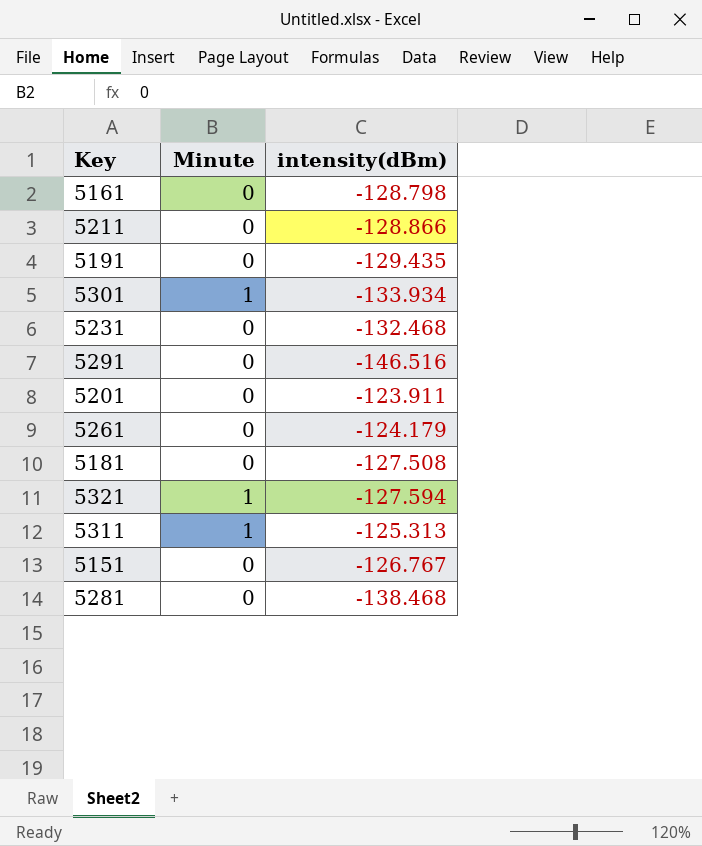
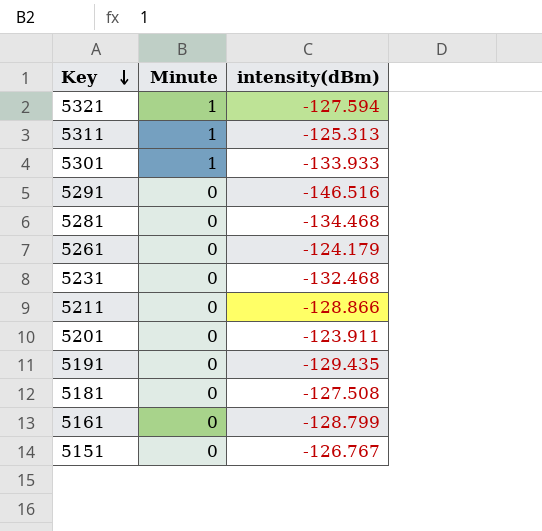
row order: none -> Key descending
5301 | intensity(dBm): -133.934 -> -133.933
5281 | intensity(dBm): -138.468 -> -134.468
5161 | intensity(dBm): -128.798 -> -128.799

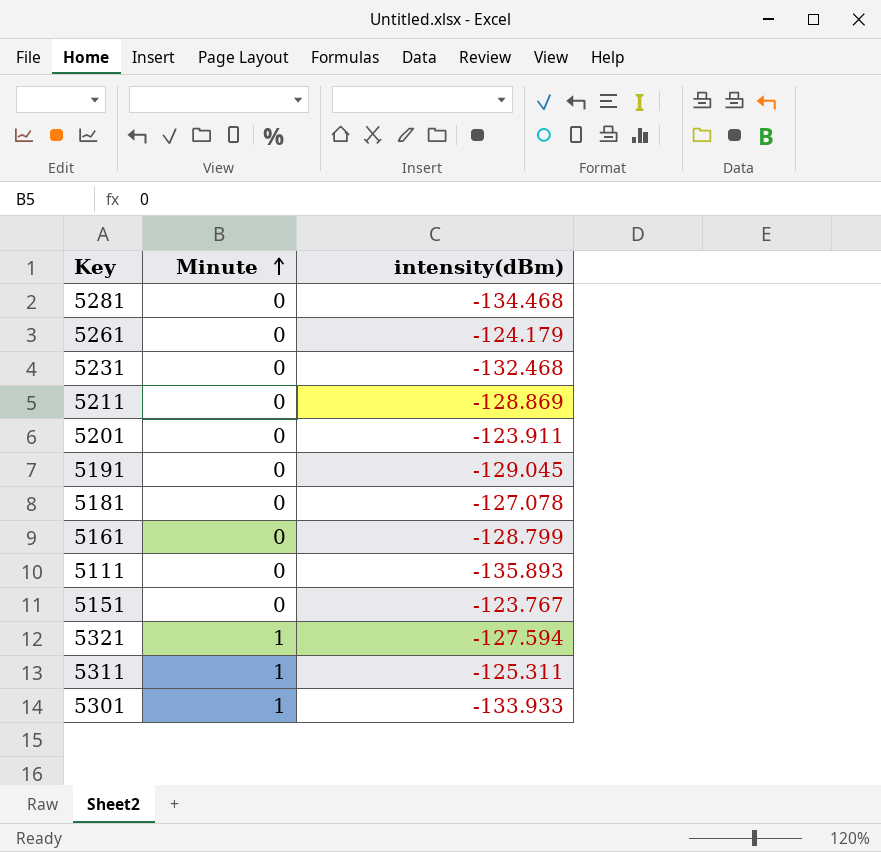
row order: Key descending -> Minute ascending
row 5291: 0 | -146.516 -> none
5211 | intensity(dBm): -128.866 -> -128.869
5191 | intensity(dBm): -129.435 -> -129.045
5181 | intensity(dBm): -127.508 -> -127.078
row 5111: none -> 0 | -135.893
5151 | intensity(dBm): -126.767 -> -123.767
5311 | intensity(dBm): -125.313 -> -125.311

